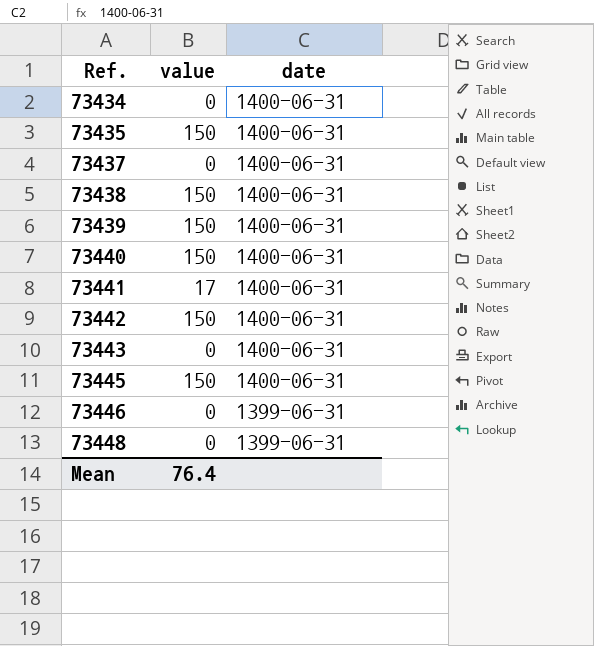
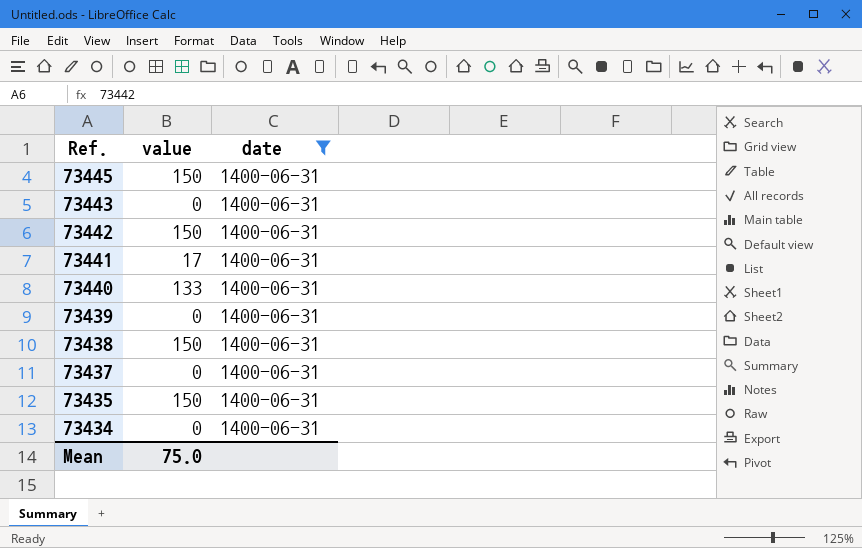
filter: none -> date = 1400-06-31
row order: Ref. ascending -> Ref. descending
73440 | value: 150 -> 133
73439 | value: 150 -> 0
Mean | value: 76.4 -> 75.0

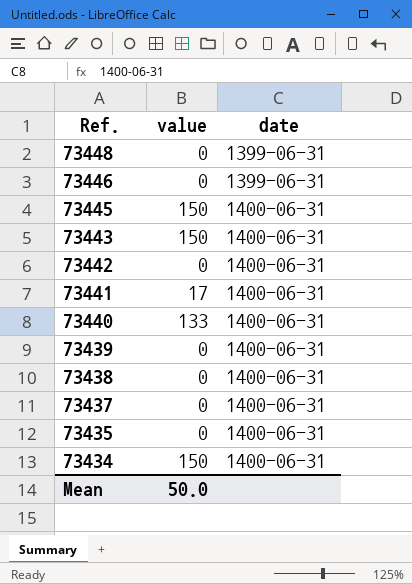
filter: date = 1400-06-31 -> none
73443 | value: 0 -> 150
73442 | value: 150 -> 0
73438 | value: 150 -> 0
73435 | value: 150 -> 0
73434 | value: 0 -> 150
Mean | value: 75.0 -> 50.0

